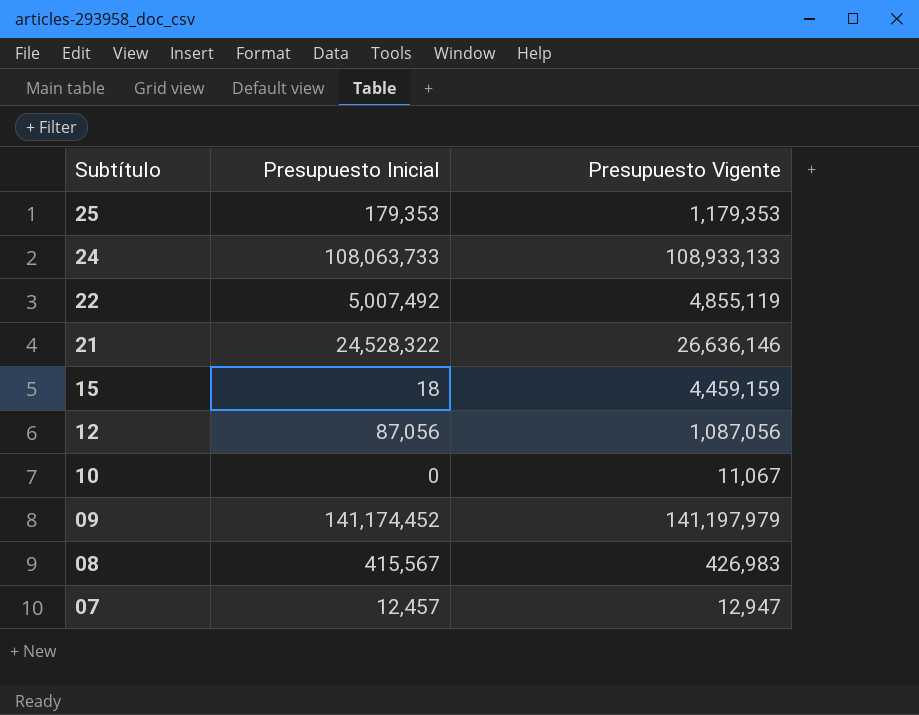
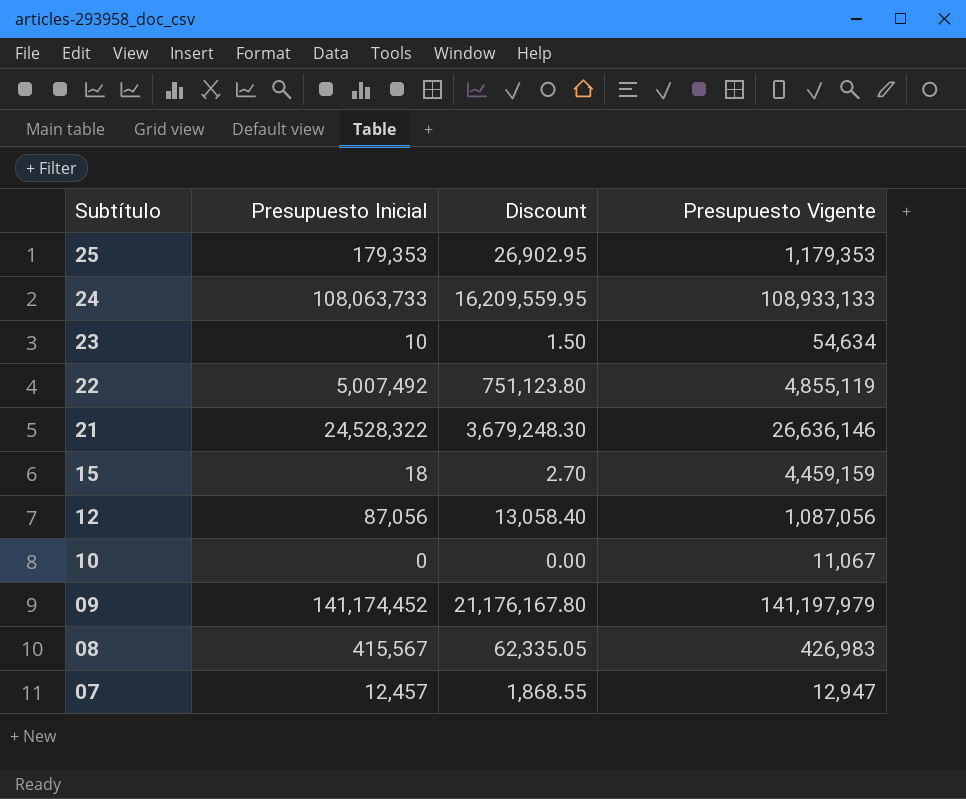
column Discount | formula: none -> [Presupuesto Inicial] * 0.15
row 23: none -> 10 | 1.50 | 54,634

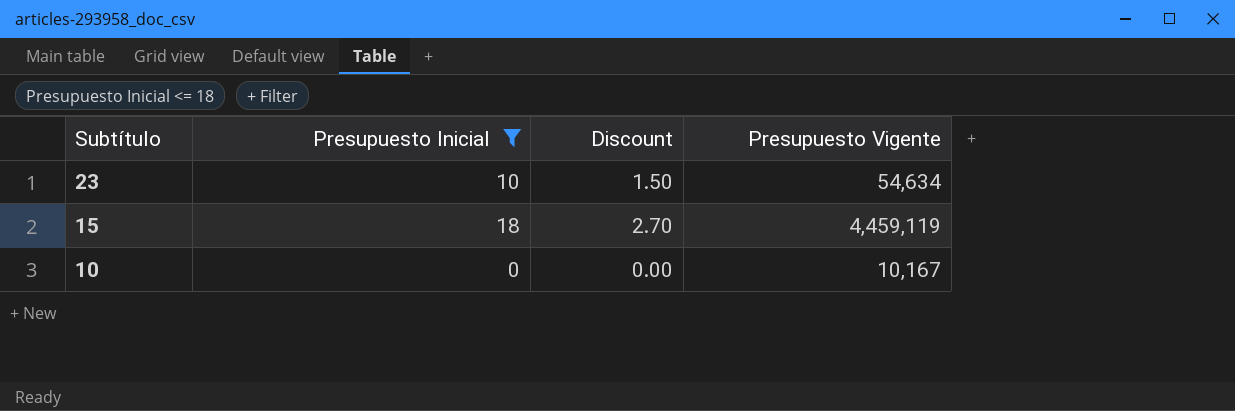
filter: none -> Presupuesto Inicial <= 18
15 | Presupuesto Vigente: 4,459,159 -> 4,459,119
10 | Presupuesto Vigente: 11,067 -> 10,167

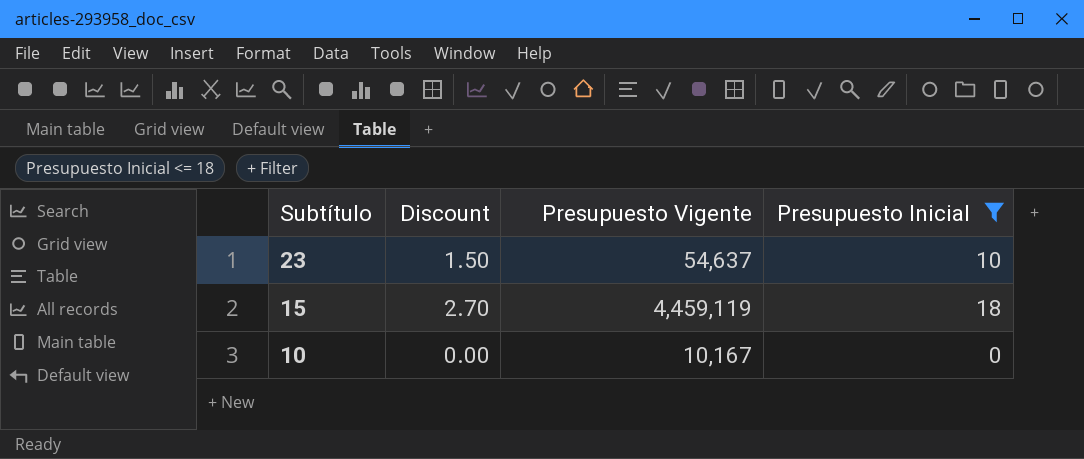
column Presupuesto Inicial | position: 2 -> 4
23 | Presupuesto Vigente: 54,634 -> 54,637

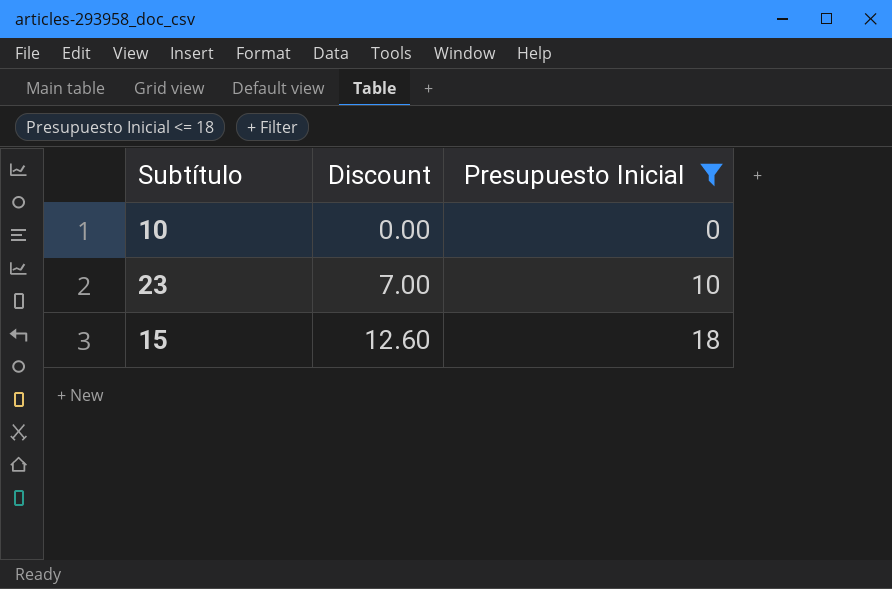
row order: Subtítulo descending -> Discount ascending
column Presupuesto Vigente | position: 3 -> none
column Discount | formula: [Presupuesto Inicial] * 0.15 -> [Presupuesto Inicial] * 0.7

